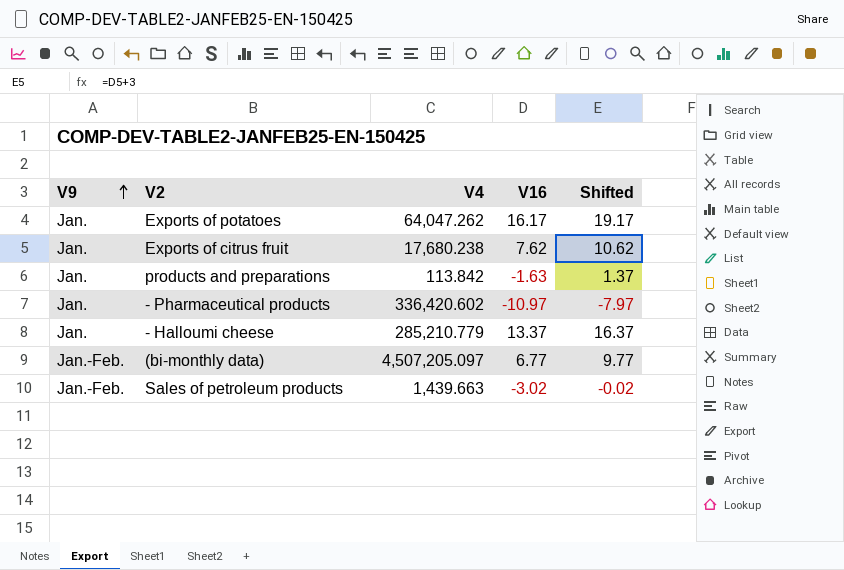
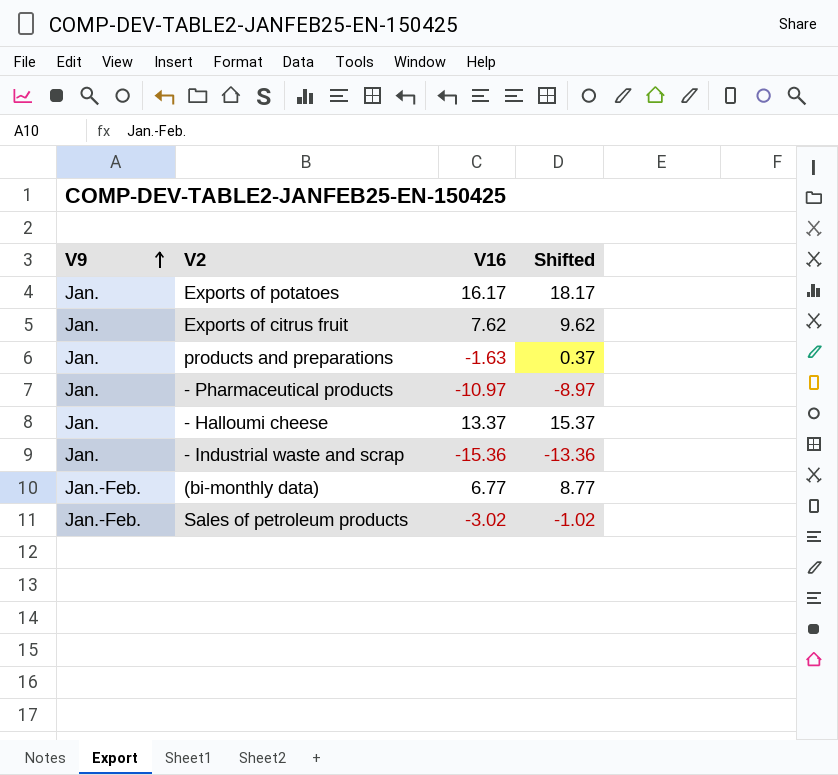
column V4 | position: 3 -> none
column Shifted | formula: [V16] + 3 -> [V16] + 2
row - Industrial waste and scrap: none -> Jan. | -15.36 | -13.36

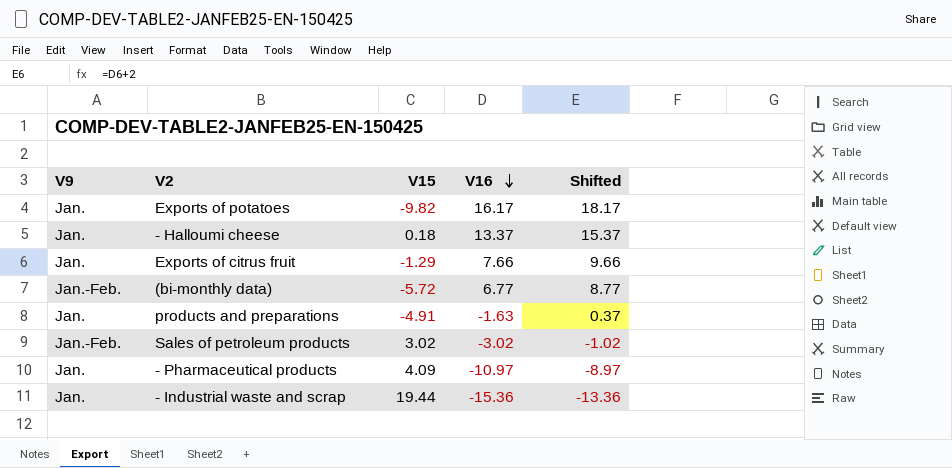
row order: V9 ascending -> V16 descending
column V15 | position: none -> 3
Exports of citrus fruit | V16: 7.62 -> 7.66
Exports of citrus fruit | Shifted: 9.62 -> 9.66

